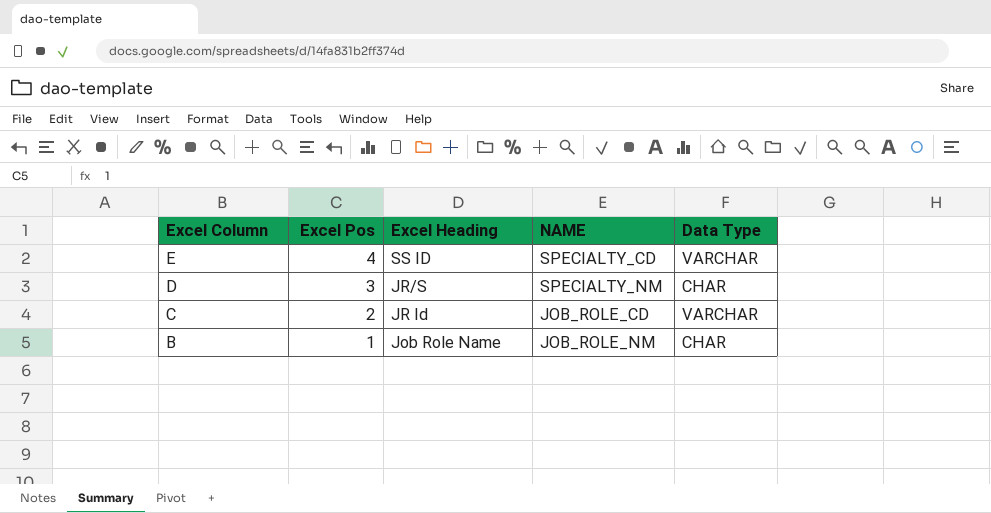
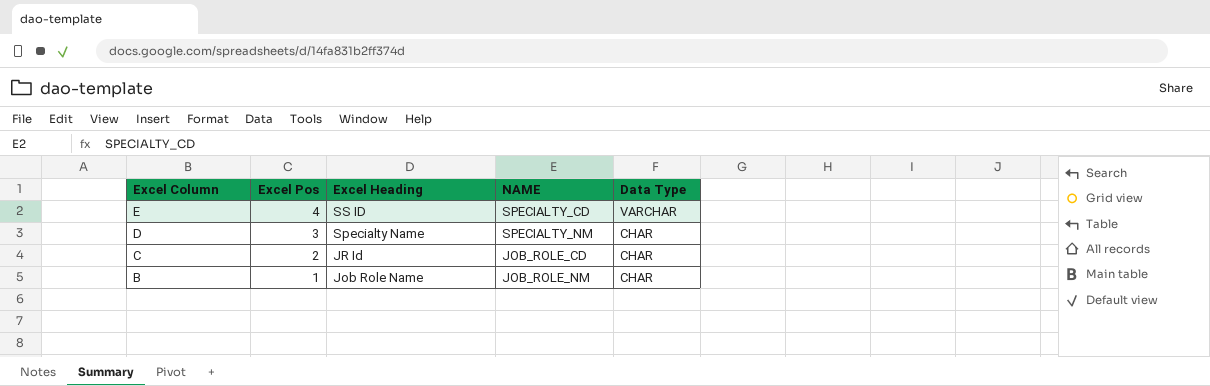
D | Excel Heading: JR/S -> Specialty Name
C | Data Type: VARCHAR -> CHAR

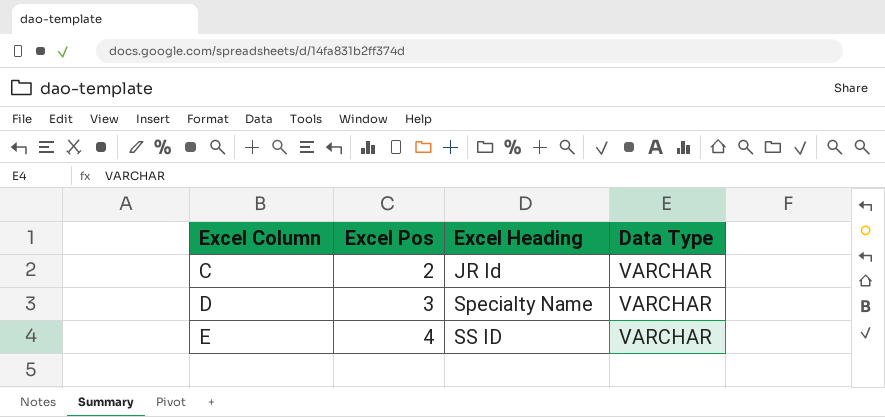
row order: Excel Column descending -> Excel Column ascending
column NAME | position: 4 -> none
row B: 1 | Job Role Name | JOB_ROLE_NM | CHAR -> none
C | Data Type: CHAR -> VARCHAR
D | Data Type: CHAR -> VARCHAR

